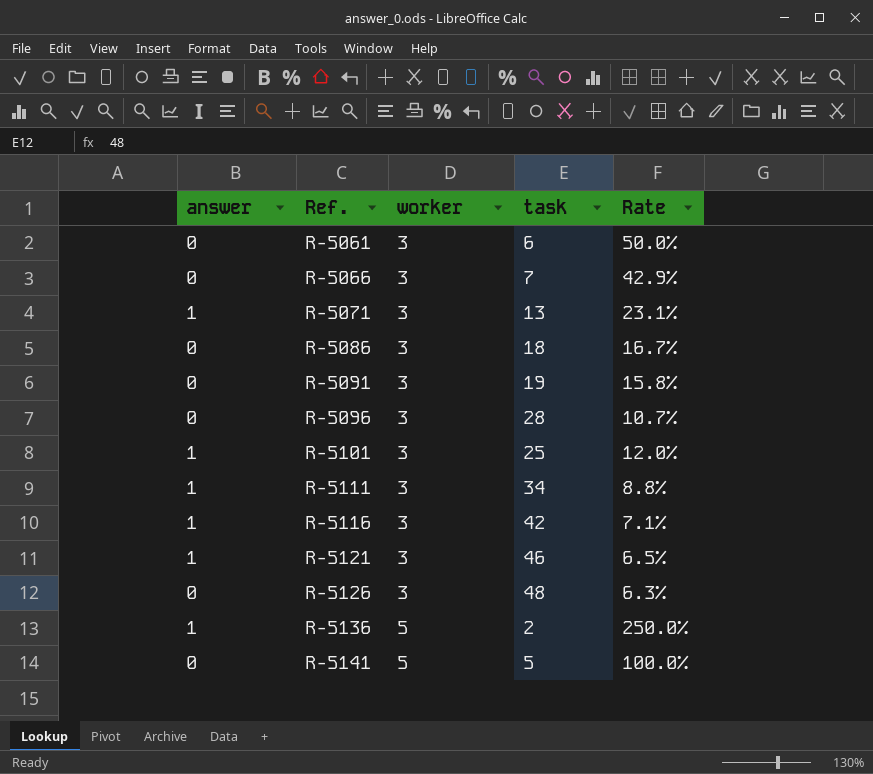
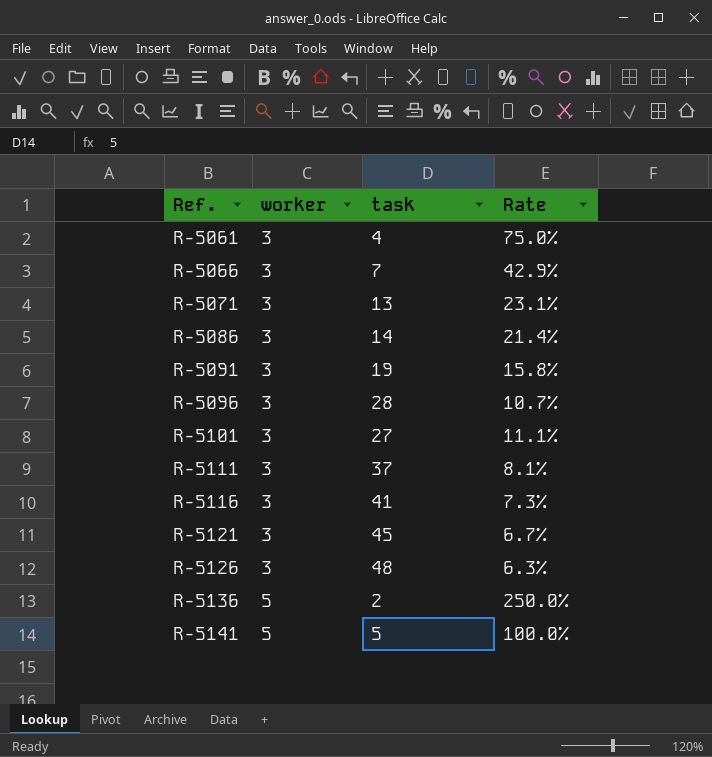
column answer | position: 1 -> none
R-5061 | task: 6 -> 4
R-5061 | Rate: 50.0% -> 75.0%
R-5086 | task: 18 -> 14
R-5086 | Rate: 16.7% -> 21.4%
R-5101 | task: 25 -> 27
R-5101 | Rate: 12.0% -> 11.1%
R-5111 | task: 34 -> 37
R-5111 | Rate: 8.8% -> 8.1%
R-5116 | task: 42 -> 41
R-5116 | Rate: 7.1% -> 7.3%
R-5121 | task: 46 -> 45
R-5121 | Rate: 6.5% -> 6.7%

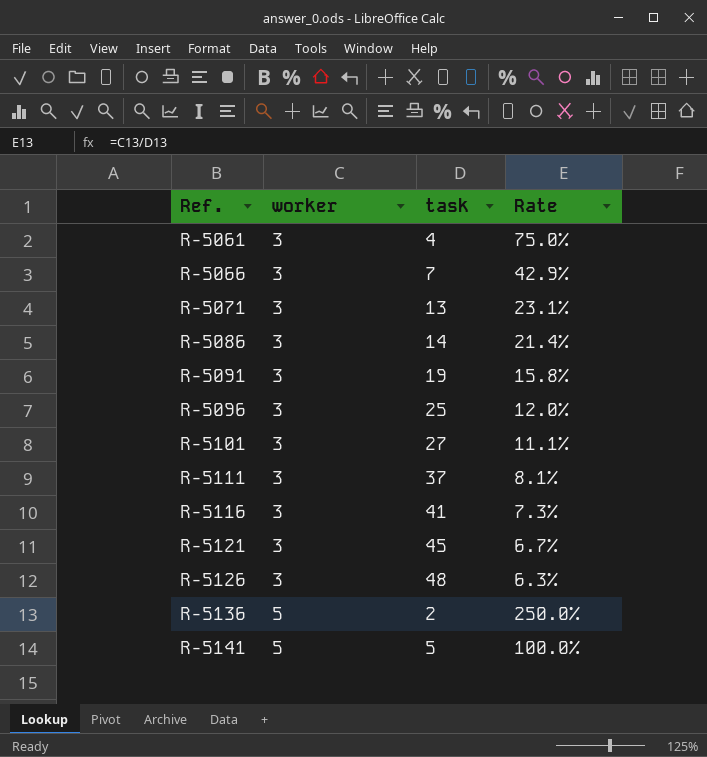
R-5096 | task: 28 -> 25
R-5096 | Rate: 10.7% -> 12.0%

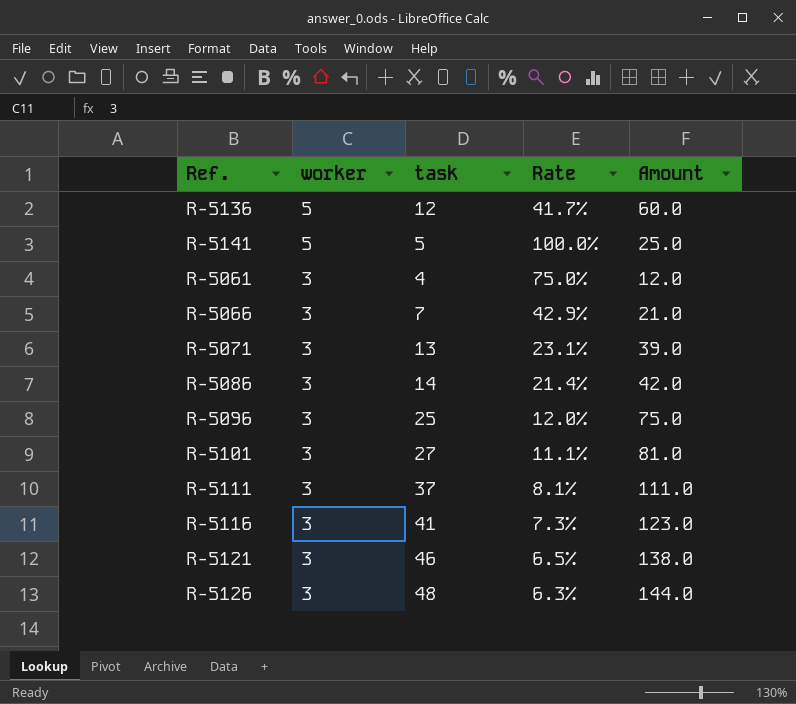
row order: Ref. ascending -> worker descending
column Amount | formula: none -> [worker] * [task]
row R-5091: 3 | 19 | 15.8% -> none
R-5136 | task: 2 -> 12
R-5136 | Rate: 250.0% -> 41.7%
R-5121 | task: 45 -> 46
R-5121 | Rate: 6.7% -> 6.5%

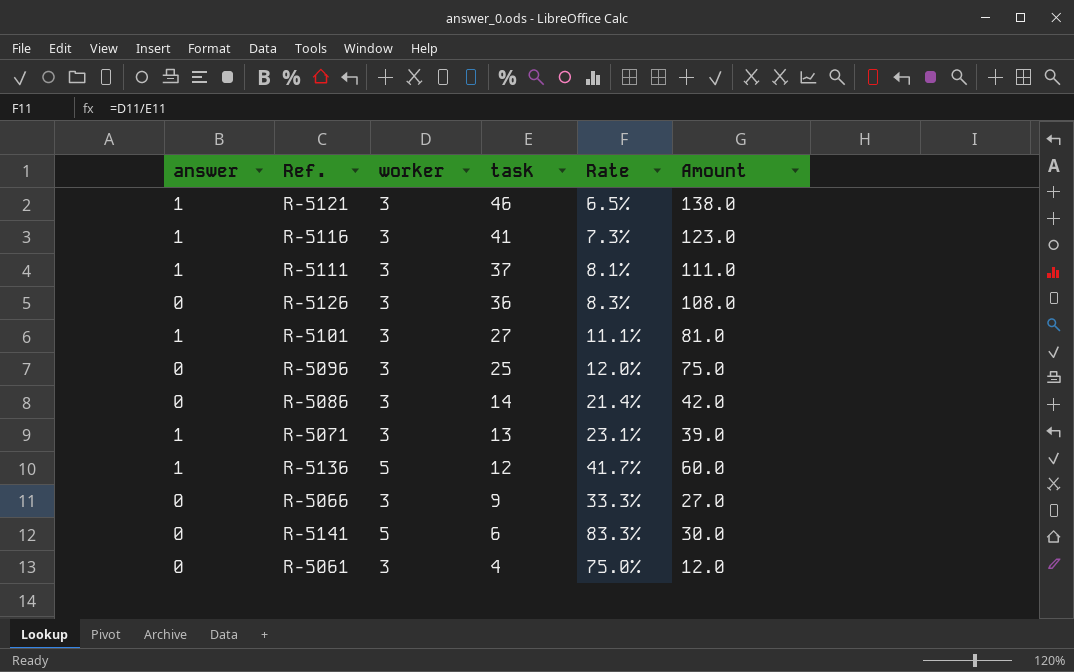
row order: worker descending -> task descending
column answer | position: none -> 1
R-5126 | task: 48 -> 36
R-5126 | Rate: 6.3% -> 8.3%
R-5126 | Amount: 144.0 -> 108.0
R-5066 | task: 7 -> 9
R-5066 | Rate: 42.9% -> 33.3%
R-5066 | Amount: 21.0 -> 27.0
R-5141 | task: 5 -> 6
R-5141 | Rate: 100.0% -> 83.3%
R-5141 | Amount: 25.0 -> 30.0

